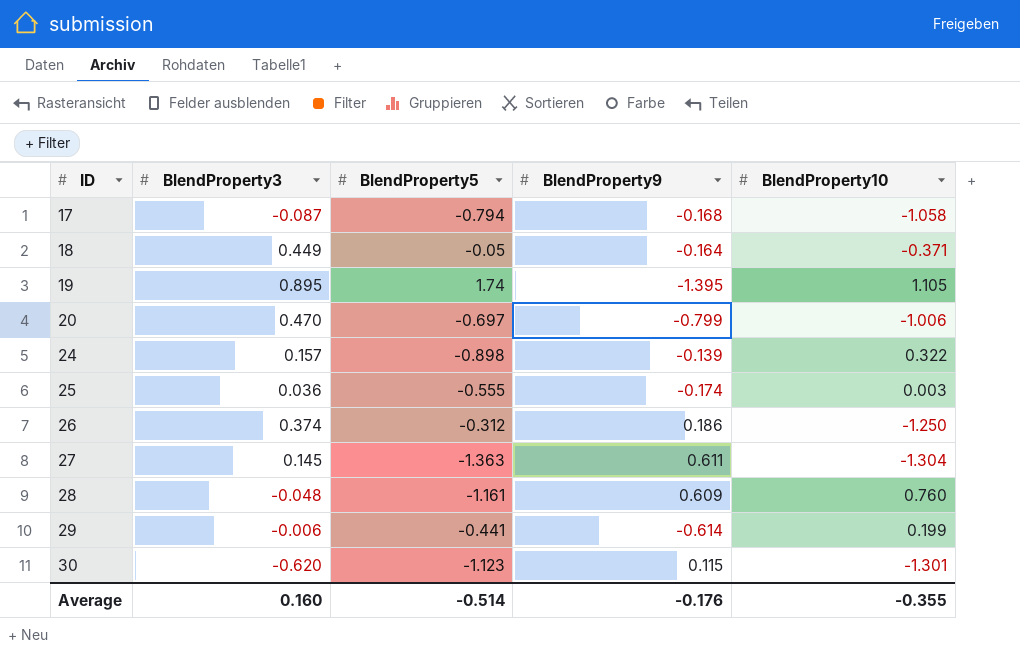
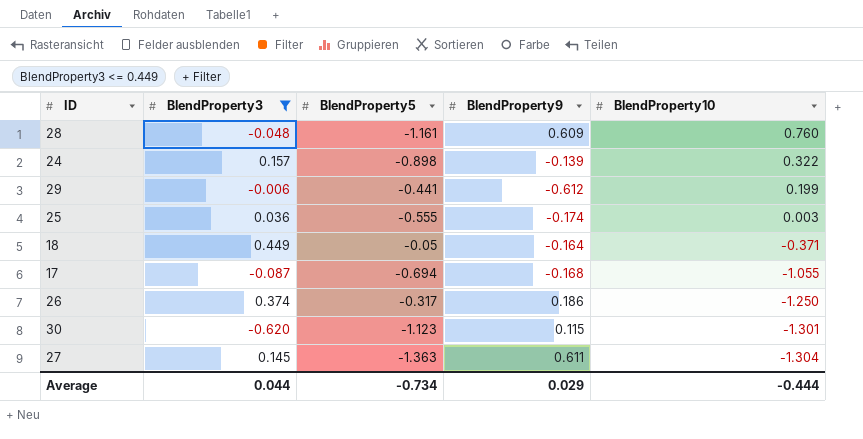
filter: none -> BlendProperty3 <= 0.449
row order: ID ascending -> BlendProperty10 descending
29 | BlendProperty9: -0.614 -> -0.612
17 | BlendProperty5: -0.794 -> -0.694
17 | BlendProperty10: -1.058 -> -1.055
26 | BlendProperty5: -0.312 -> -0.317
Average | BlendProperty3: 0.160 -> 0.044
Average | BlendProperty5: -0.514 -> -0.734
Average | BlendProperty9: -0.176 -> 0.029
Average | BlendProperty10: -0.355 -> -0.444

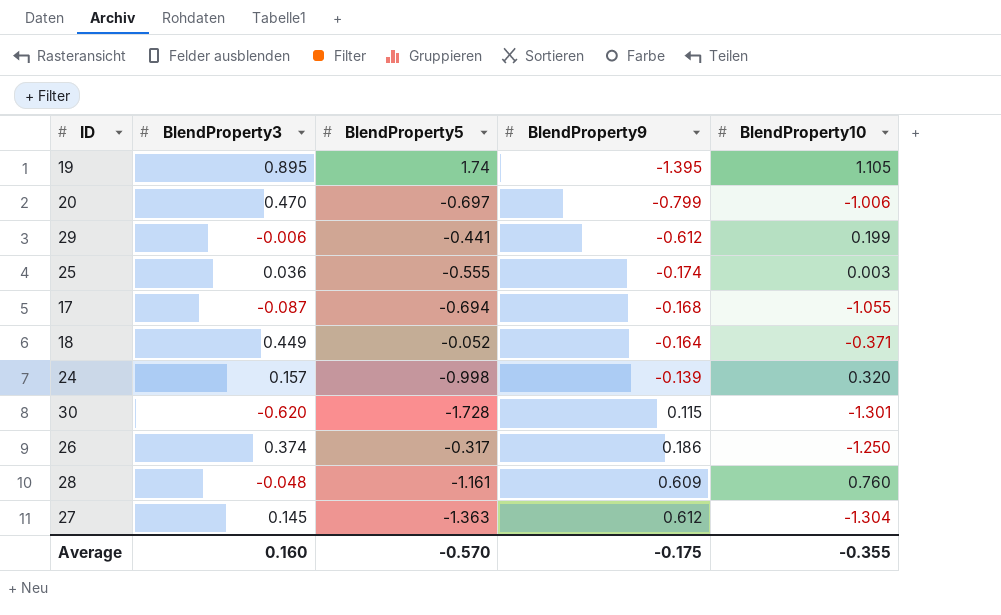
filter: BlendProperty3 <= 0.449 -> none
row order: BlendProperty10 descending -> BlendProperty9 ascending
18 | BlendProperty5: -0.05 -> -0.052
24 | BlendProperty5: -0.898 -> -0.998
24 | BlendProperty10: 0.322 -> 0.320
30 | BlendProperty5: -1.123 -> -1.728
27 | BlendProperty9: 0.611 -> 0.612
Average | BlendProperty3: 0.044 -> 0.160
Average | BlendProperty5: -0.734 -> -0.570
Average | BlendProperty9: 0.029 -> -0.175
Average | BlendProperty10: -0.444 -> -0.355

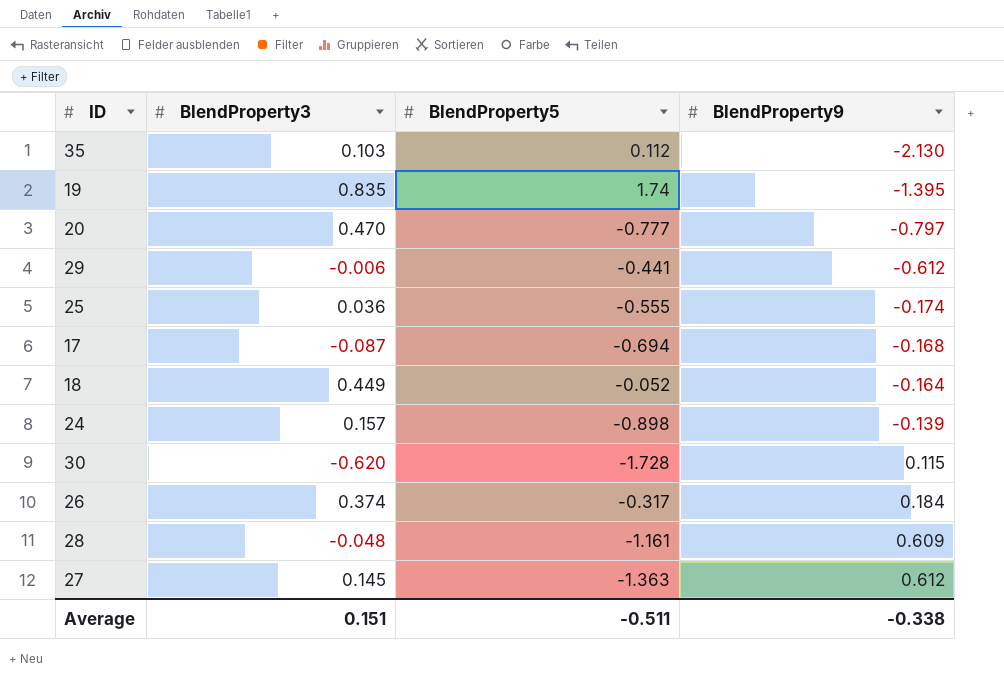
column BlendProperty10 | position: 5 -> none
row 35: none -> 0.103 | 0.112 | -2.130
19 | BlendProperty3: 0.895 -> 0.835
20 | BlendProperty5: -0.697 -> -0.777
20 | BlendProperty9: -0.799 -> -0.797
24 | BlendProperty5: -0.998 -> -0.898
26 | BlendProperty9: 0.186 -> 0.184
Average | BlendProperty3: 0.160 -> 0.151
Average | BlendProperty5: -0.570 -> -0.511
Average | BlendProperty9: -0.175 -> -0.338

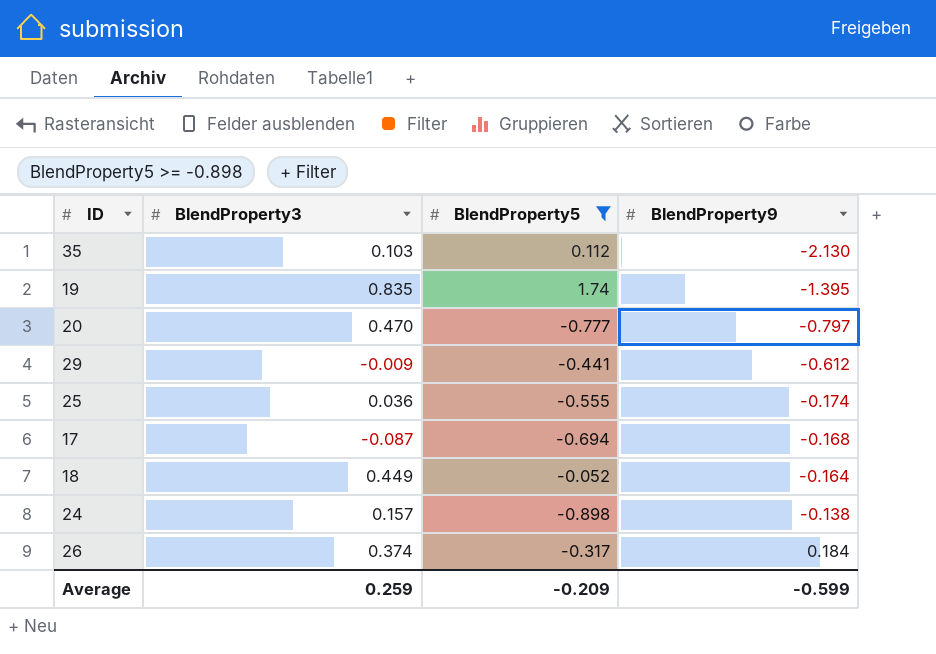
filter: none -> BlendProperty5 >= -0.898
29 | BlendProperty3: -0.006 -> -0.009
24 | BlendProperty9: -0.139 -> -0.138
Average | BlendProperty3: 0.151 -> 0.259
Average | BlendProperty5: -0.511 -> -0.209
Average | BlendProperty9: -0.338 -> -0.599

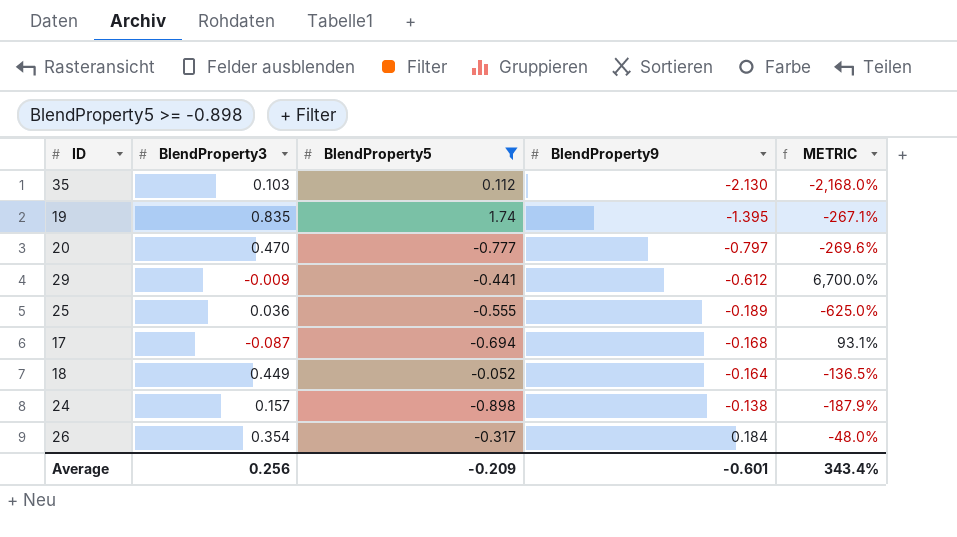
column METRIC | formula: none -> ([BlendProperty9] - [BlendProperty3]) / [BlendProperty3]
25 | BlendProperty9: -0.174 -> -0.189
26 | BlendProperty3: 0.374 -> 0.354
Average | BlendProperty3: 0.259 -> 0.256
Average | BlendProperty9: -0.599 -> -0.601

